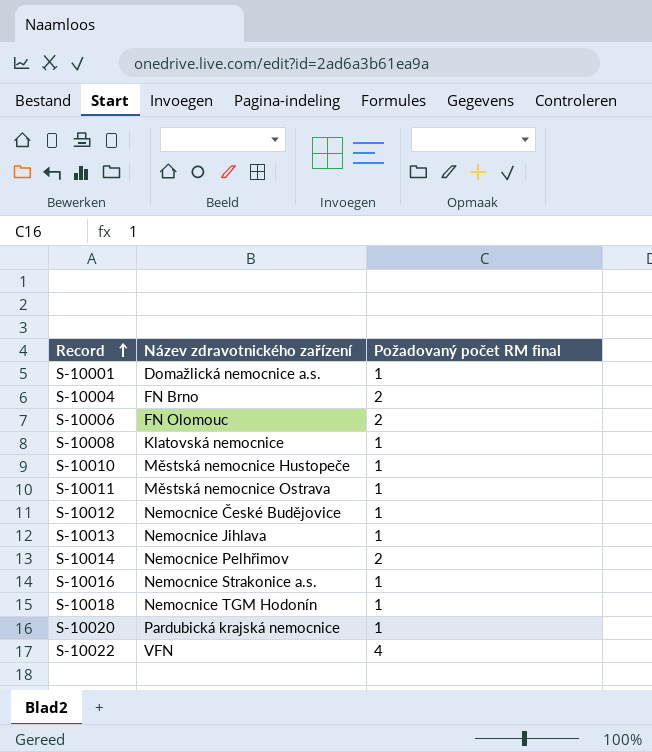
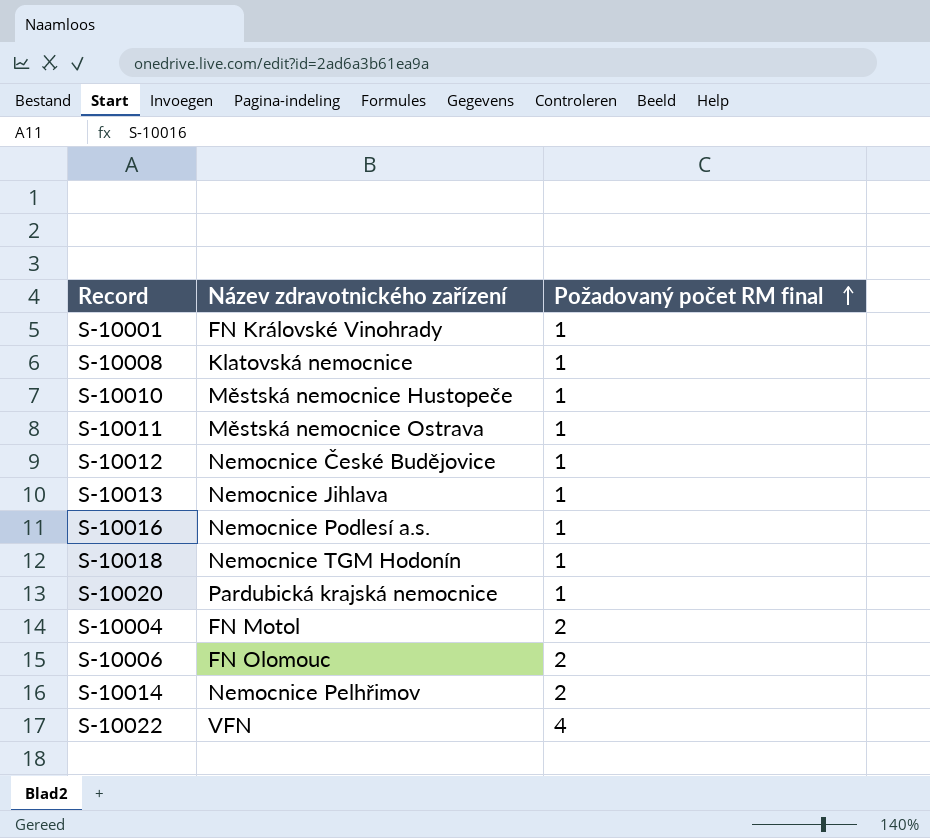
row order: Record ascending -> Požadovaný počet RM final ascending
S-10001 | Název zdravotnického zařízení: Domažlická nemocnice a.s. -> FN Královské Vinohrady
S-10016 | Název zdravotnického zařízení: Nemocnice Strakonice a.s. -> Nemocnice Podlesí a.s.
S-10004 | Název zdravotnického zařízení: FN Brno -> FN Motol

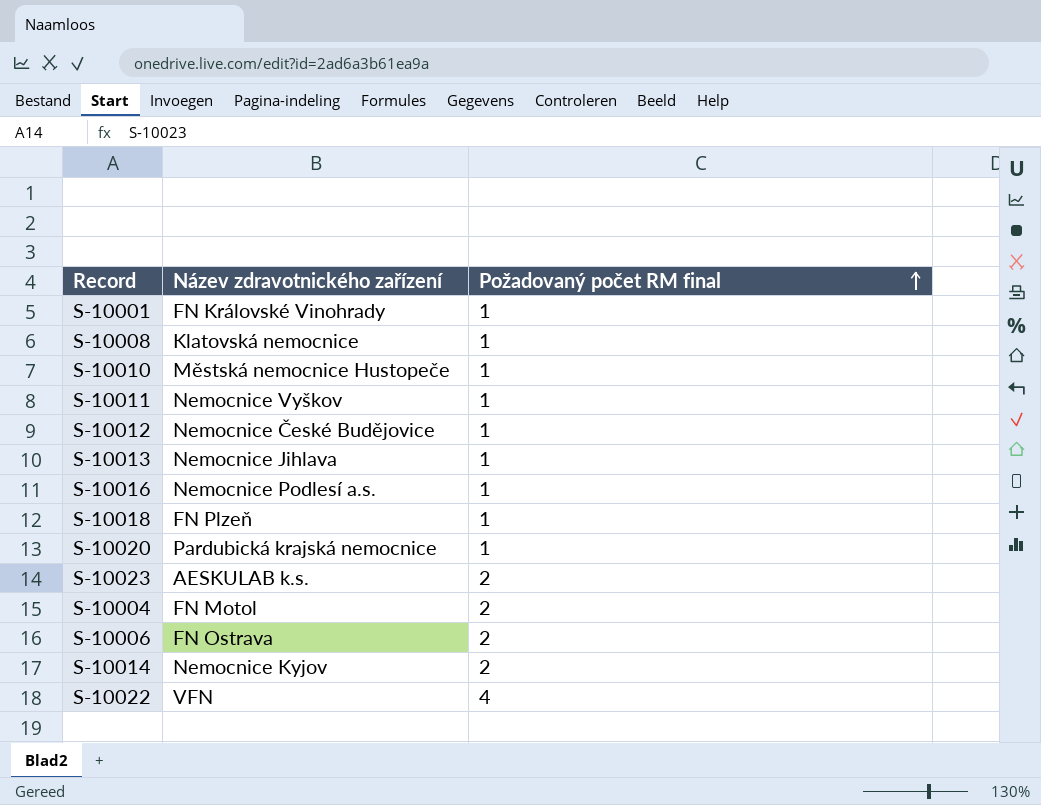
S-10011 | Název zdravotnického zařízení: Městská nemocnice Ostrava -> Nemocnice Vyškov
S-10018 | Název zdravotnického zařízení: Nemocnice TGM Hodonín -> FN Plzeň
row S-10023: none -> AESKULAB k.s. | 2
S-10006 | Název zdravotnického zařízení: FN Olomouc -> FN Ostrava
S-10014 | Název zdravotnického zařízení: Nemocnice Pelhřimov -> Nemocnice Kyjov

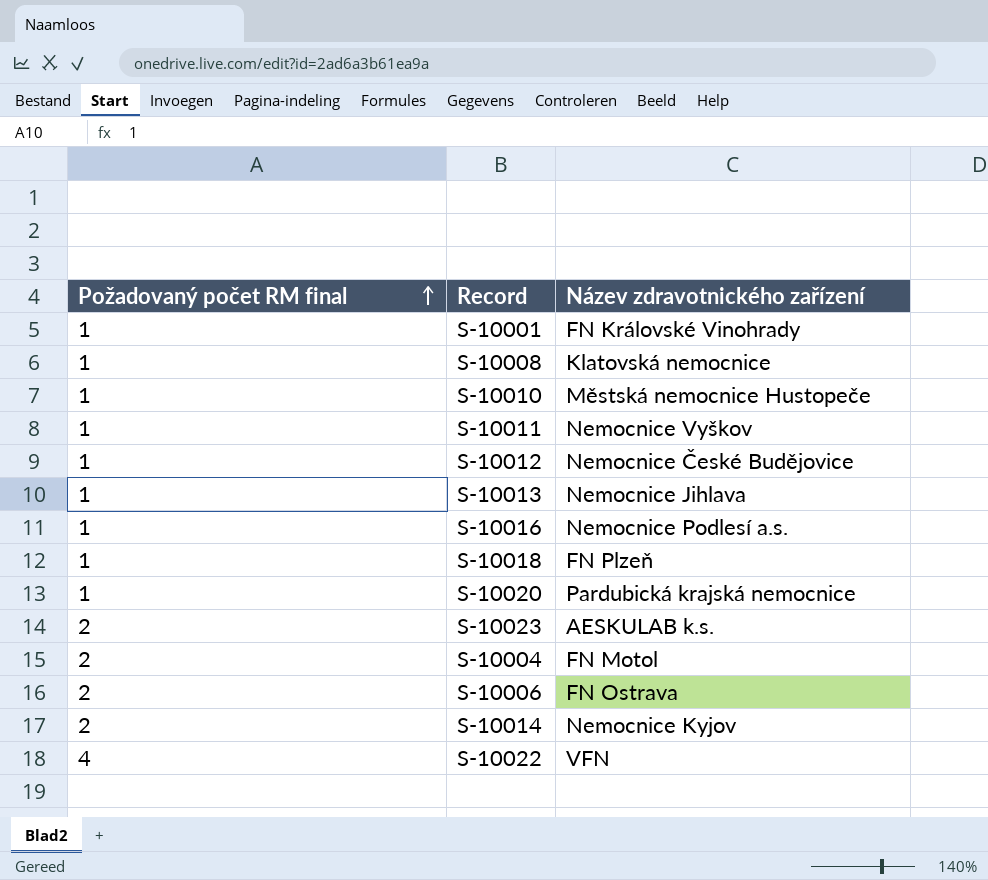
column Požadovaný počet RM final | position: 3 -> 1

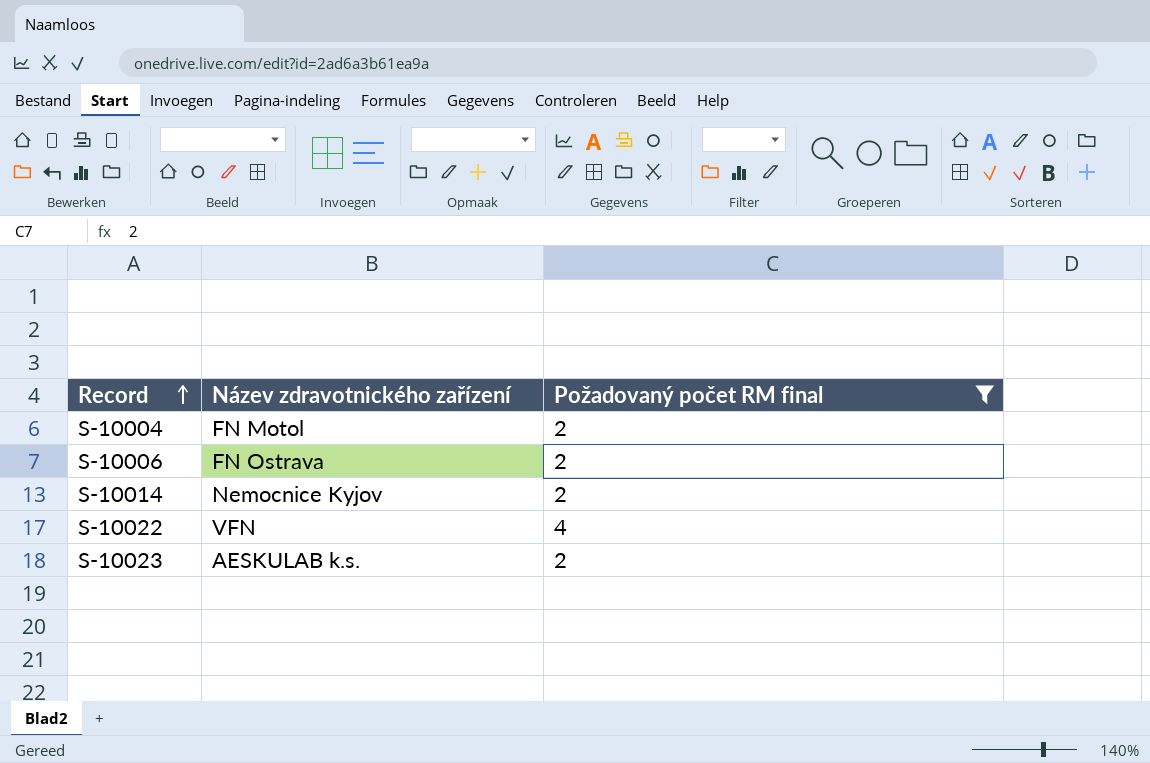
filter: none -> Požadovaný počet RM final != 1
row order: Požadovaný počet RM final ascending -> Record ascending
column Požadovaný počet RM final | position: 1 -> 3

